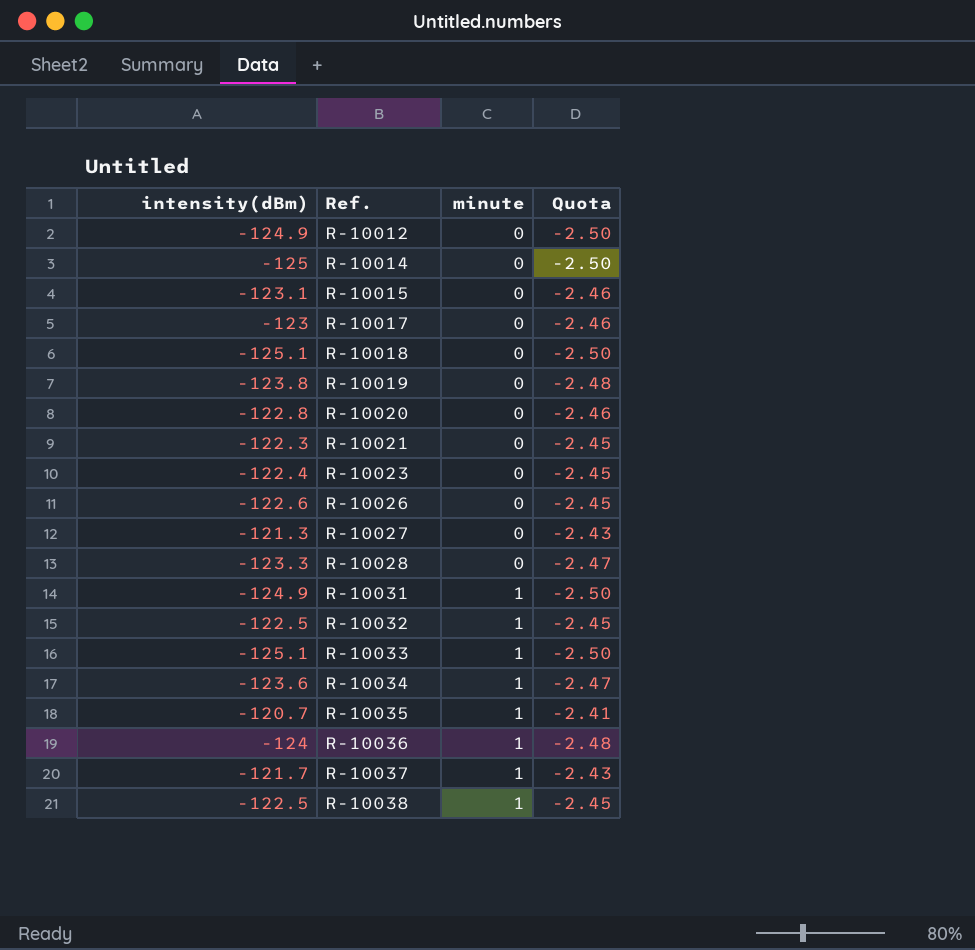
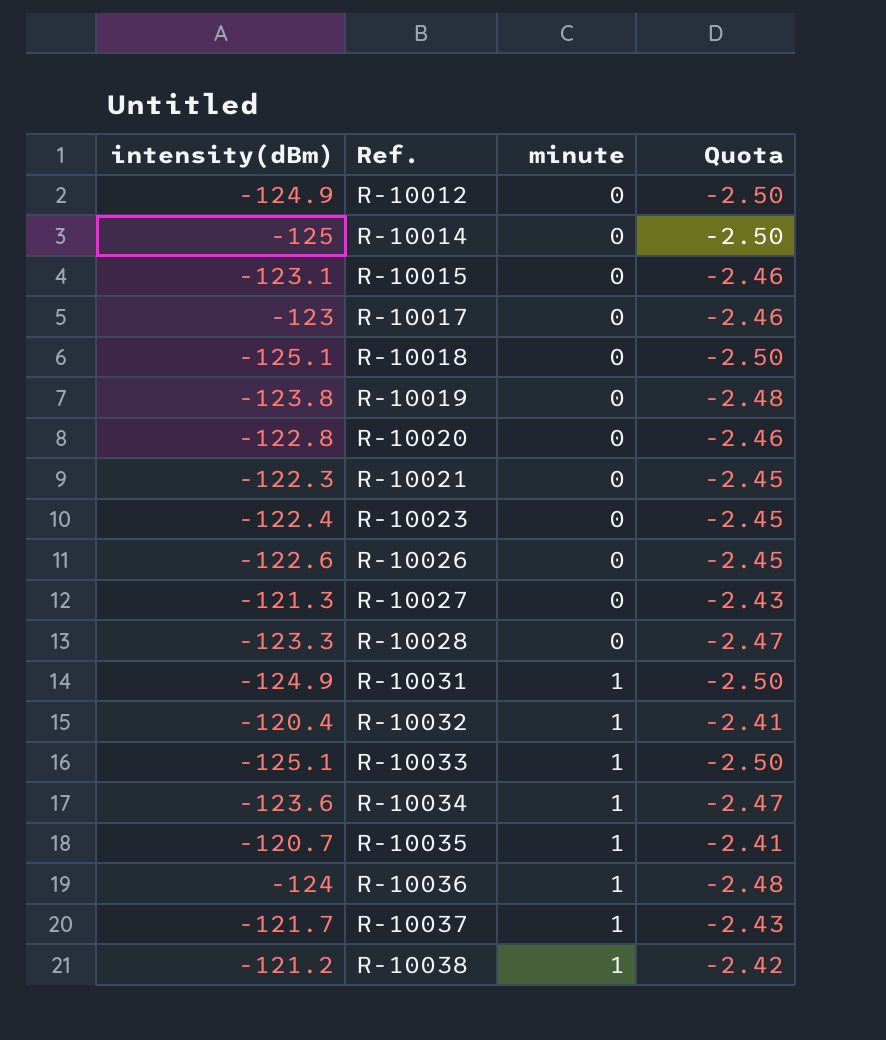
R-10032 | intensity(dBm): -122.5 -> -120.4
R-10032 | Quota: -2.45 -> -2.41
R-10038 | intensity(dBm): -122.5 -> -121.2
R-10038 | Quota: -2.45 -> -2.42

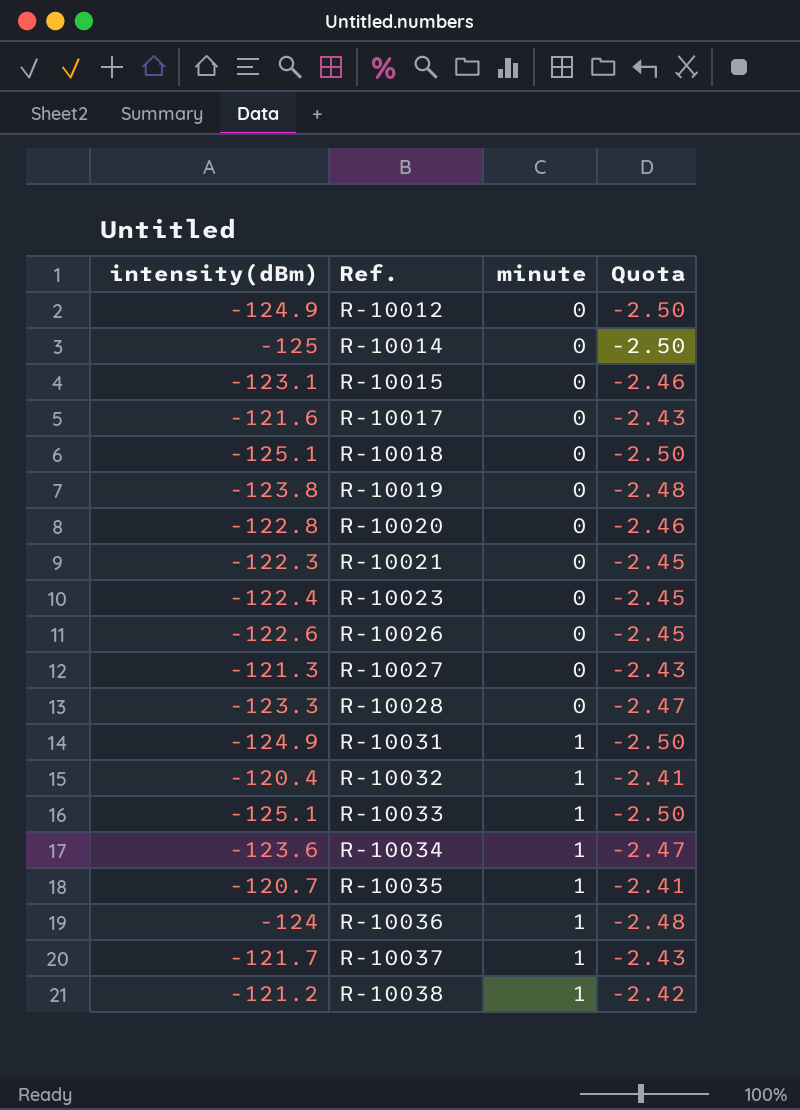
R-10017 | intensity(dBm): -123 -> -121.6
R-10017 | Quota: -2.46 -> -2.43

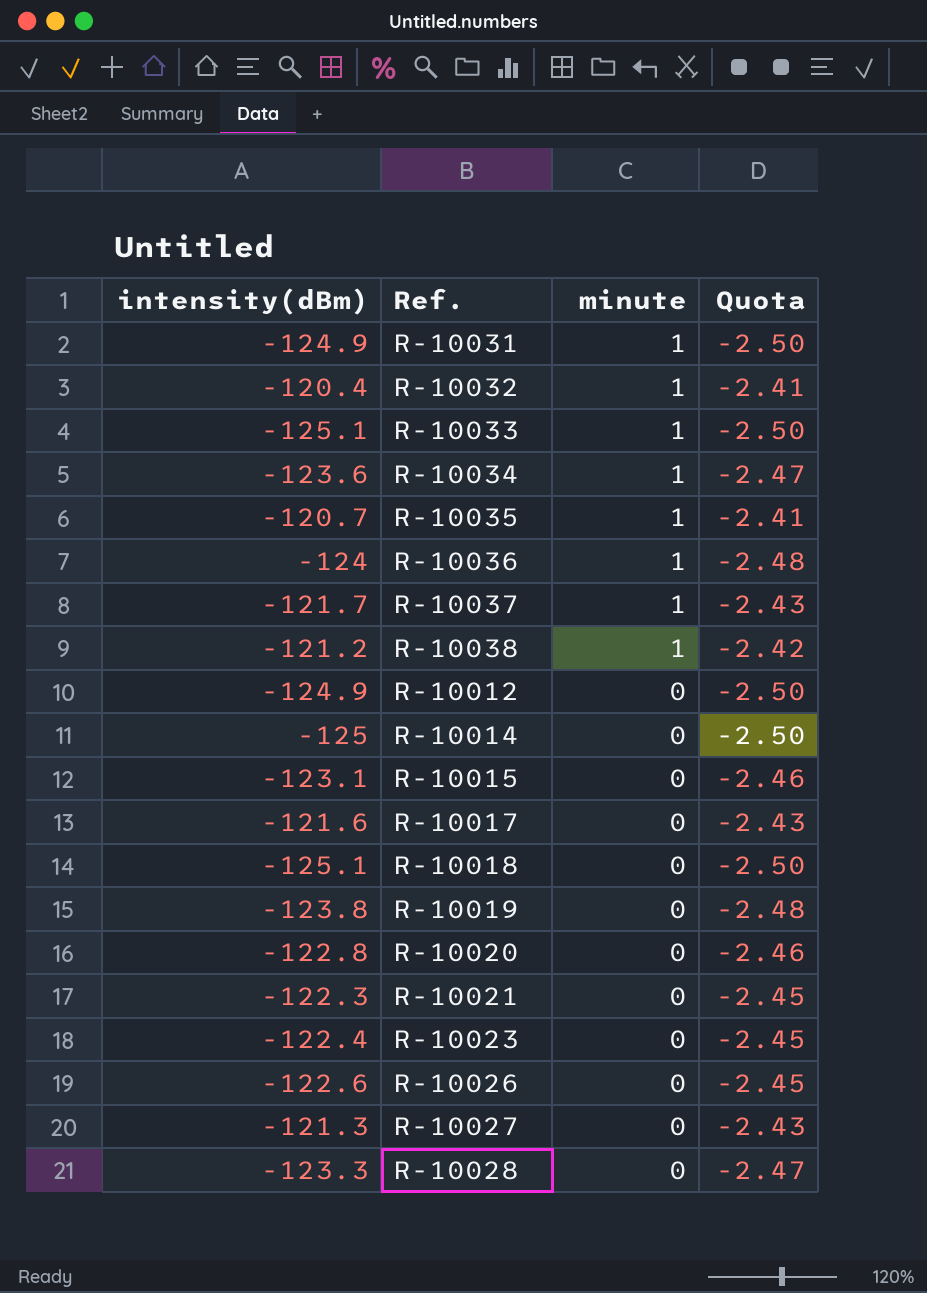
row order: Ref. ascending -> minute descending

